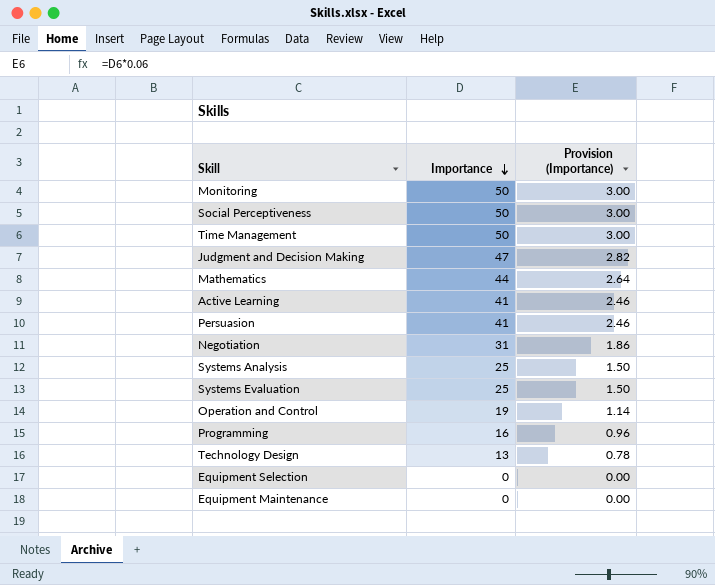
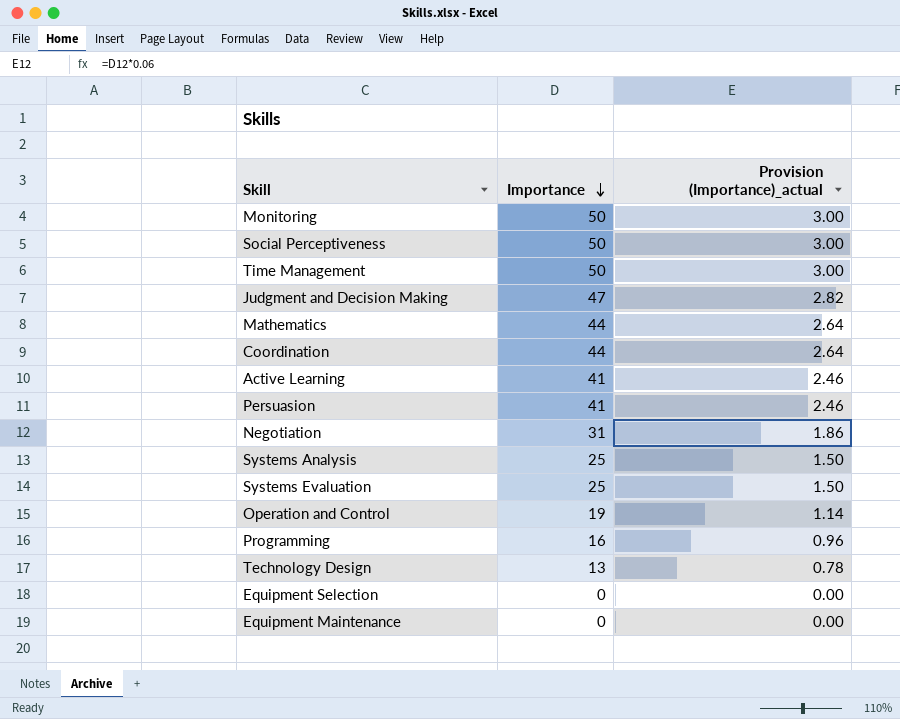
column name: Provision (Importance) -> Provision (Importance)_actual
row Coordination: none -> 44 | 2.64

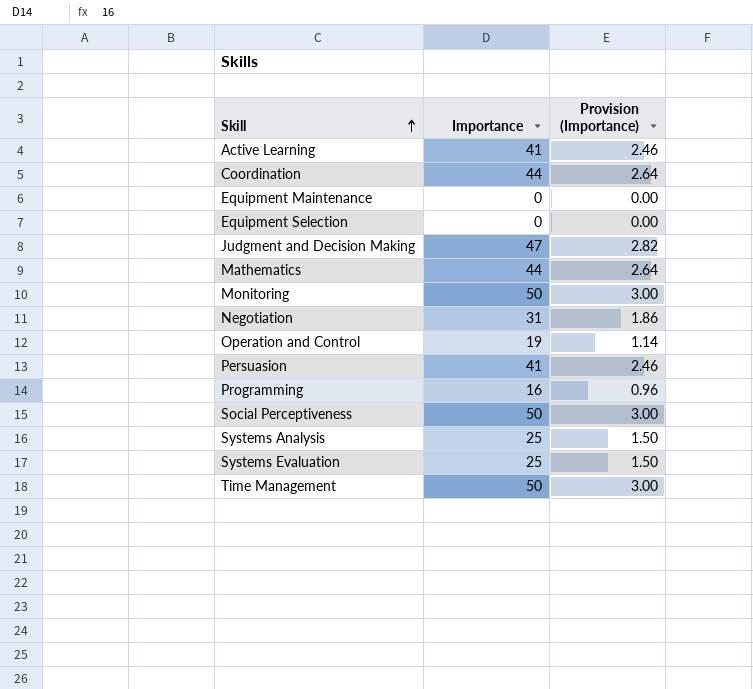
row order: Importance descending -> Skill ascending
column name: Provision (Importance)_actual -> Provision (Importance)
row Technology Design: 13 | 0.78 -> none

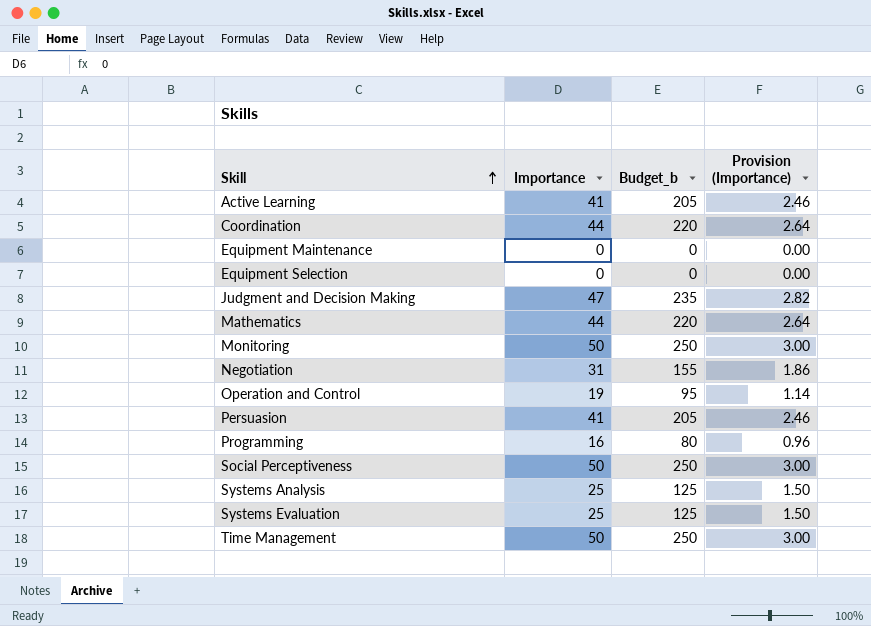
column Budget_b | formula: none -> [Importance] * 5

